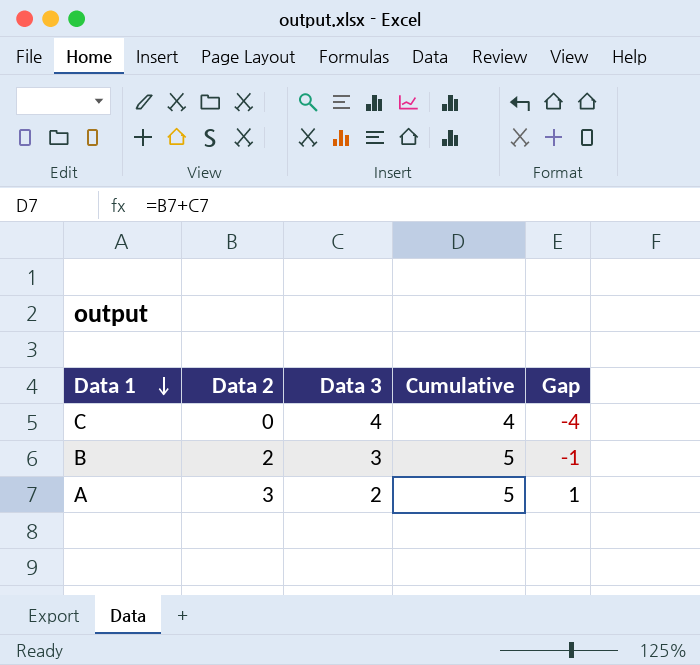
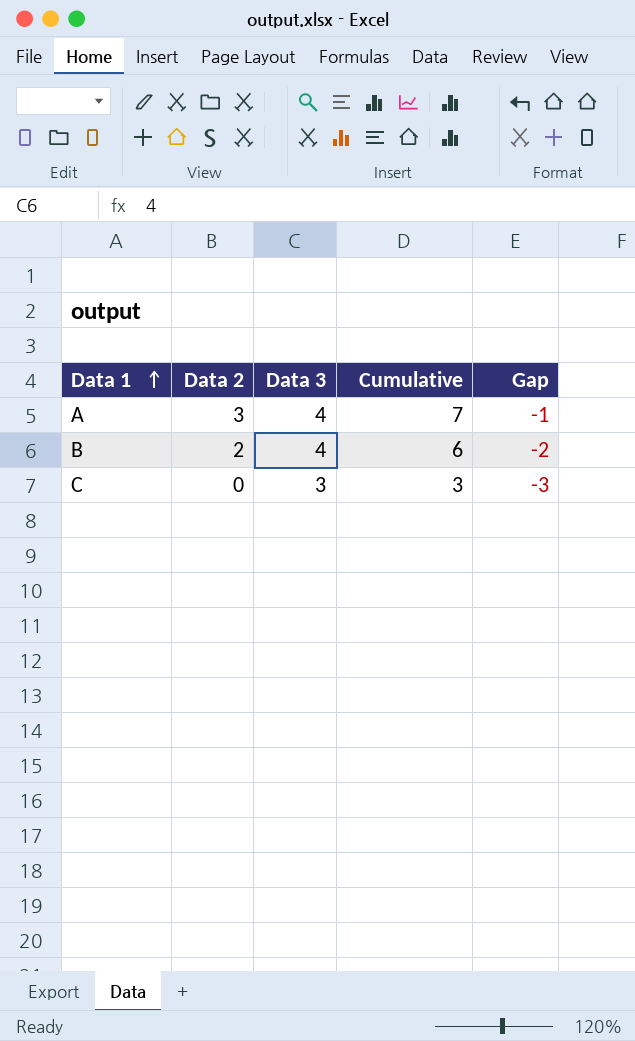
row order: Data 1 descending -> Data 1 ascending
A | Data 3: 2 -> 4
A | Cumulative: 5 -> 7
A | Gap: 1 -> -1
B | Data 3: 3 -> 4
B | Cumulative: 5 -> 6
B | Gap: -1 -> -2
C | Data 3: 4 -> 3
C | Cumulative: 4 -> 3
C | Gap: -4 -> -3

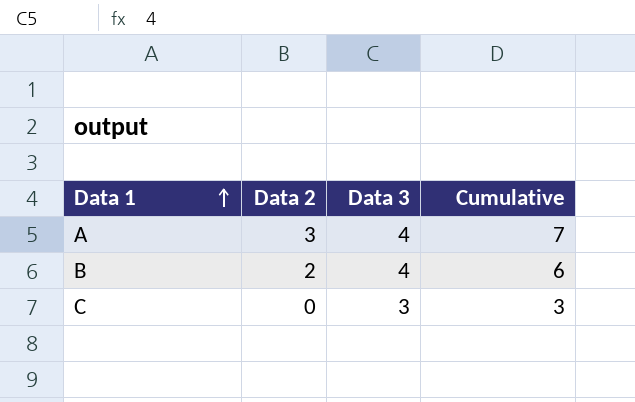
column Gap | formula: [Data 2] - [Data 3] -> none

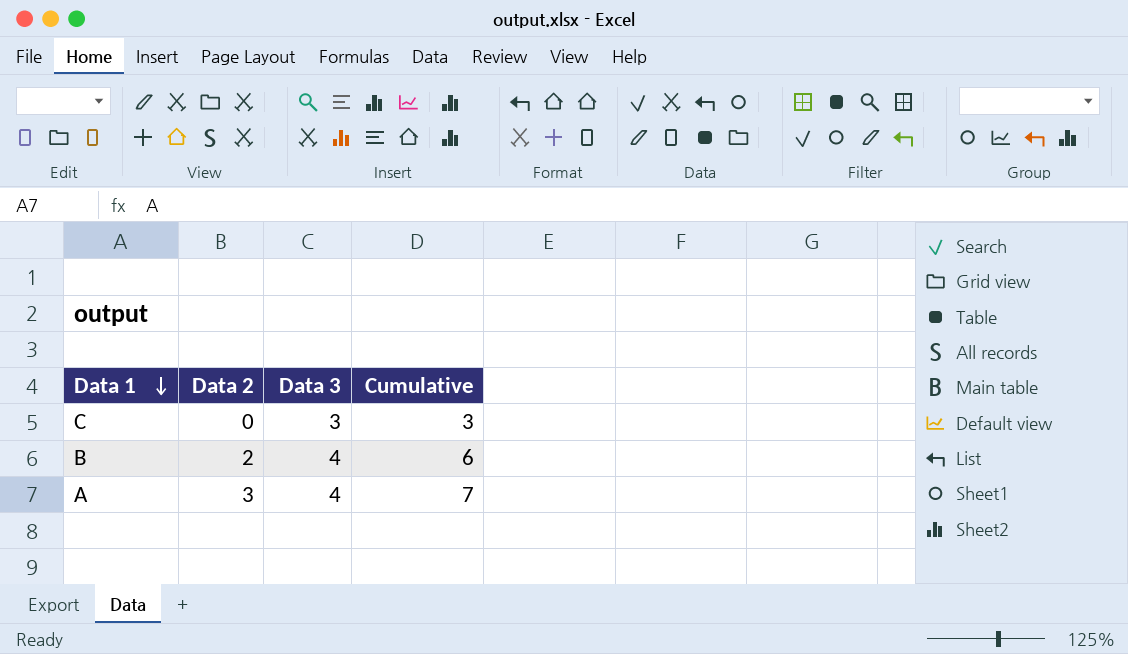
row order: Data 1 ascending -> Data 1 descending

